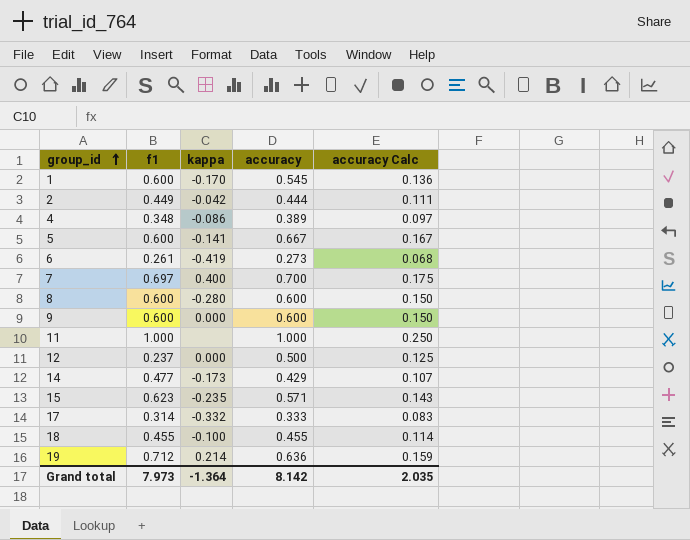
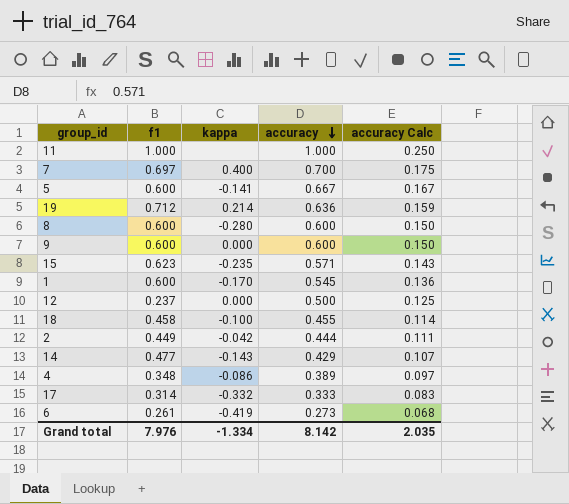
row order: group_id ascending -> accuracy descending
18 | f1: 0.455 -> 0.458
14 | kappa: -0.173 -> -0.143
Grand total | f1: 7.973 -> 7.976
Grand total | kappa: -1.364 -> -1.334

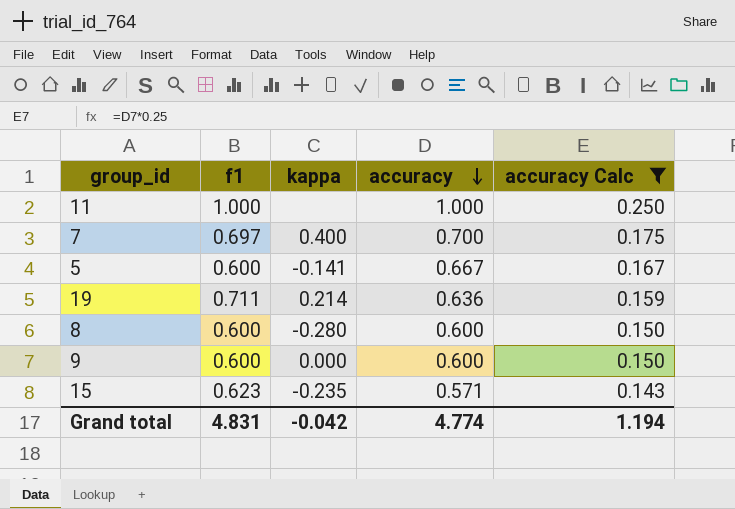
filter: none -> accuracy Calc >= 0.143
19 | f1: 0.712 -> 0.711
Grand total | f1: 7.976 -> 4.831
Grand total | kappa: -1.334 -> -0.042
Grand total | accuracy: 8.142 -> 4.774
Grand total | accuracy Calc: 2.035 -> 1.194

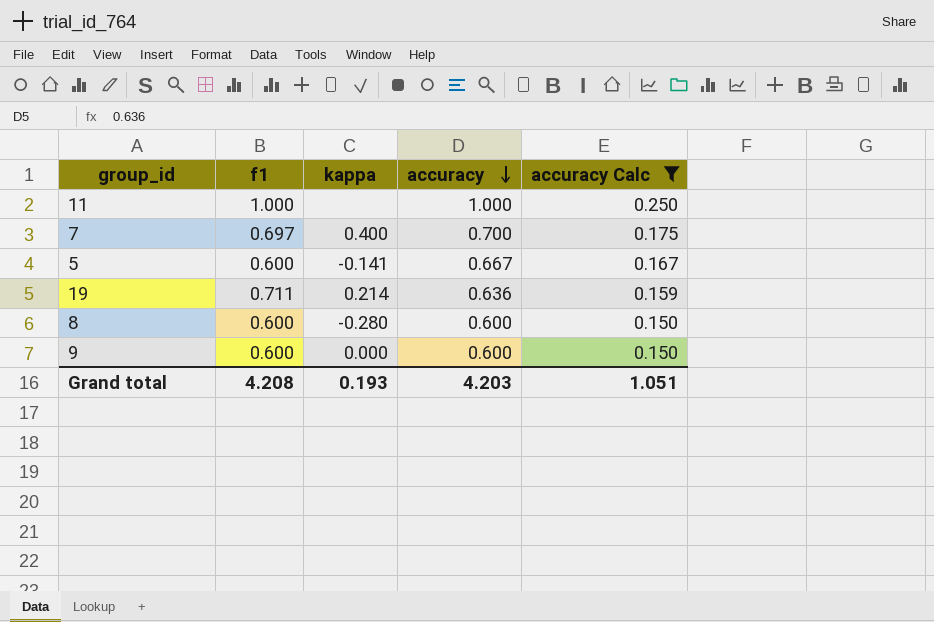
row 15: 0.623 | -0.235 | 0.571 | 0.143 -> none
Grand total | f1: 4.831 -> 4.208
Grand total | kappa: -0.042 -> 0.193
Grand total | accuracy: 4.774 -> 4.203
Grand total | accuracy Calc: 1.194 -> 1.051

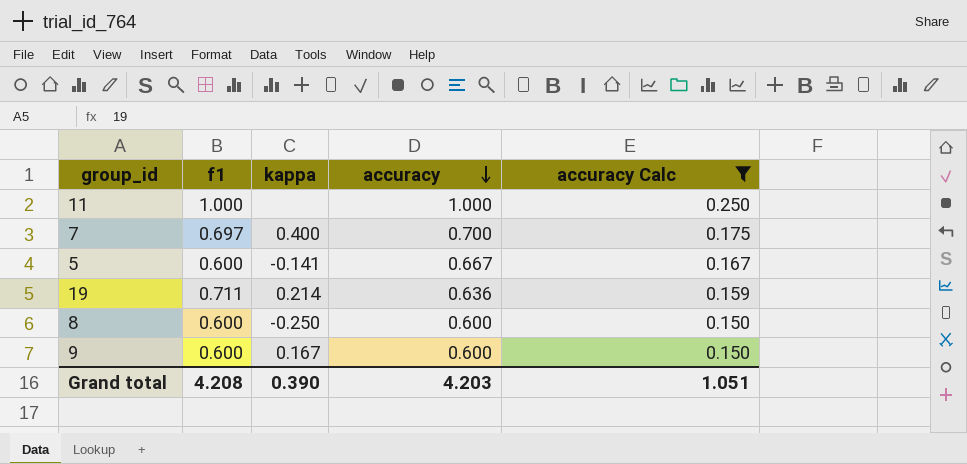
8 | kappa: -0.280 -> -0.250
9 | kappa: 0.000 -> 0.167
Grand total | kappa: 0.193 -> 0.390

